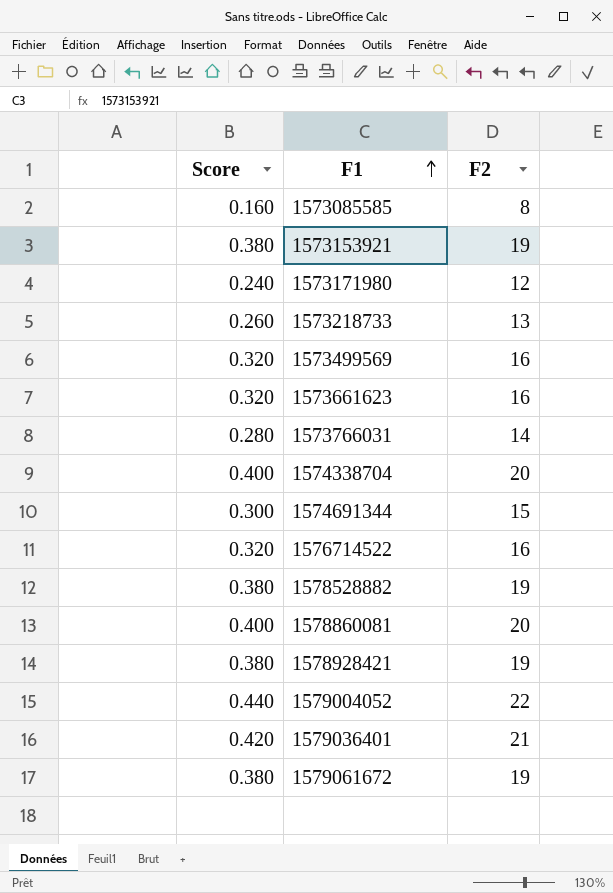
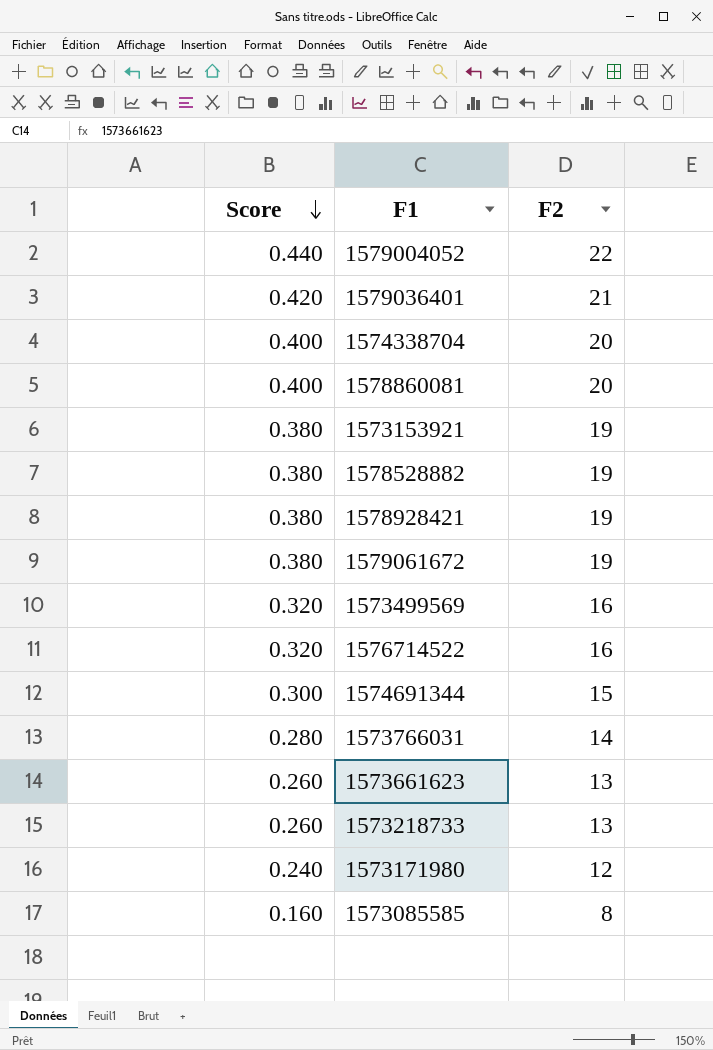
row order: F1 ascending -> Score descending
1573661623 | Score: 0.320 -> 0.260
1573661623 | F2: 16 -> 13

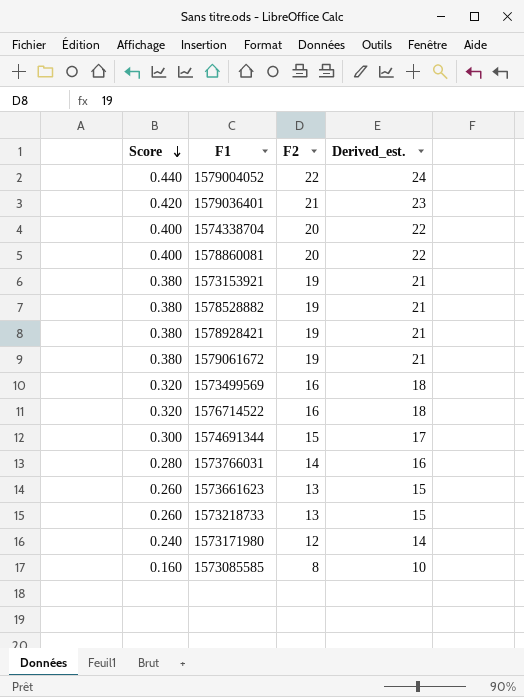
column Derived_est. | formula: none -> [F2] + 2

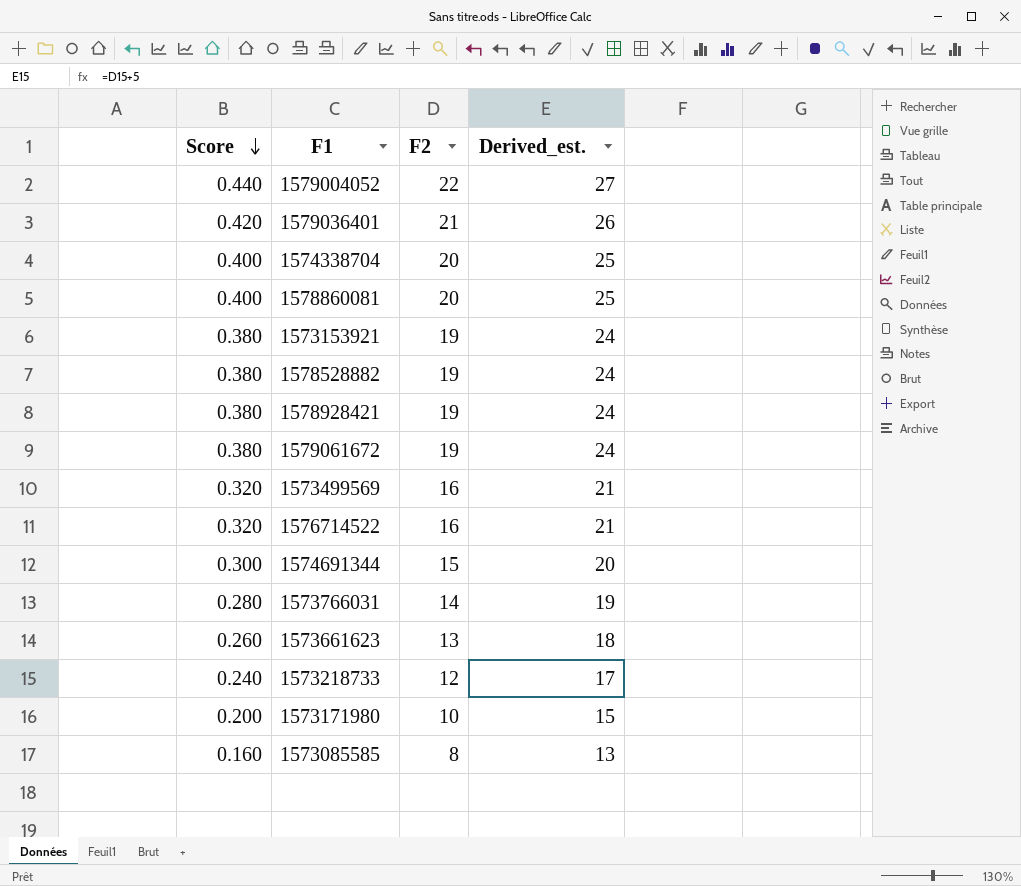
column Derived_est. | formula: [F2] + 2 -> [F2] + 5
1573218733 | Score: 0.260 -> 0.240
1573218733 | F2: 13 -> 12
1573171980 | Score: 0.240 -> 0.200
1573171980 | F2: 12 -> 10

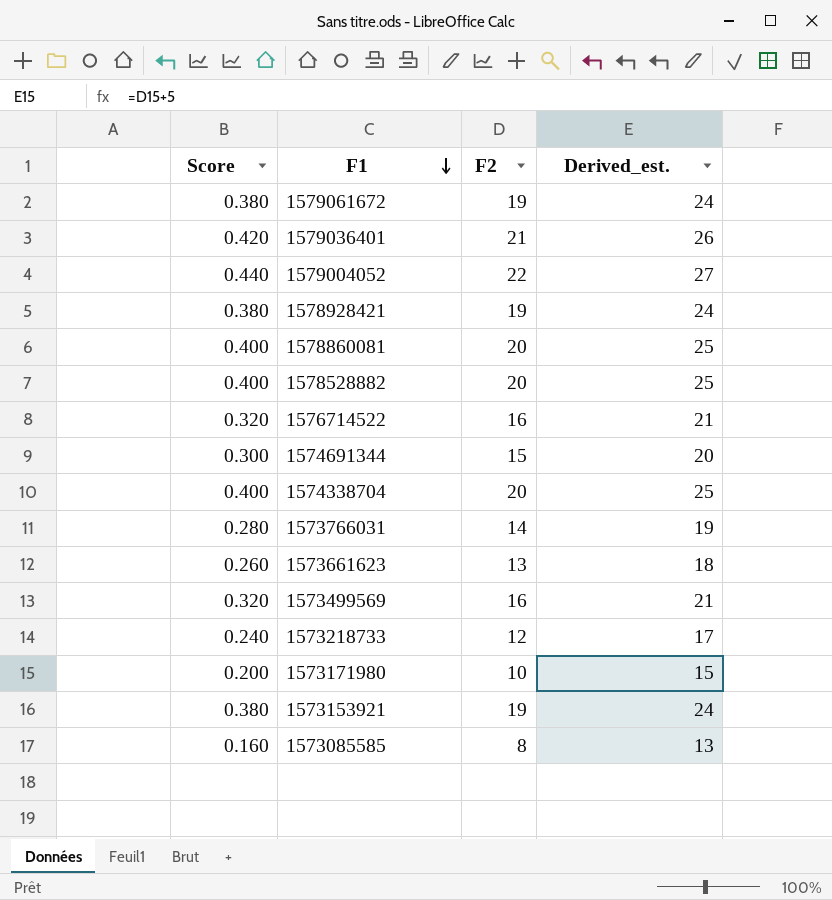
row order: Score descending -> F1 descending
1578528882 | Score: 0.380 -> 0.400
1578528882 | F2: 19 -> 20
1578528882 | Derived_est.: 24 -> 25

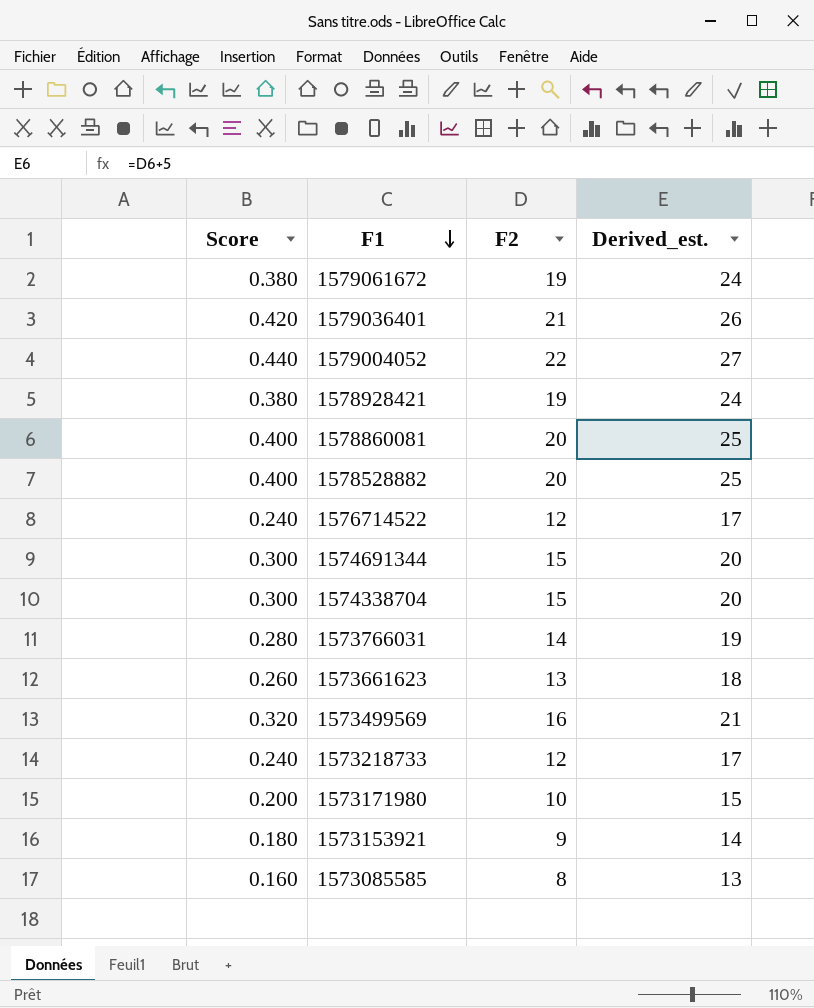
1576714522 | Score: 0.320 -> 0.240
1576714522 | F2: 16 -> 12
1576714522 | Derived_est.: 21 -> 17
1574338704 | Score: 0.400 -> 0.300
1574338704 | F2: 20 -> 15
1574338704 | Derived_est.: 25 -> 20
1573153921 | Score: 0.380 -> 0.180
1573153921 | F2: 19 -> 9
1573153921 | Derived_est.: 24 -> 14

